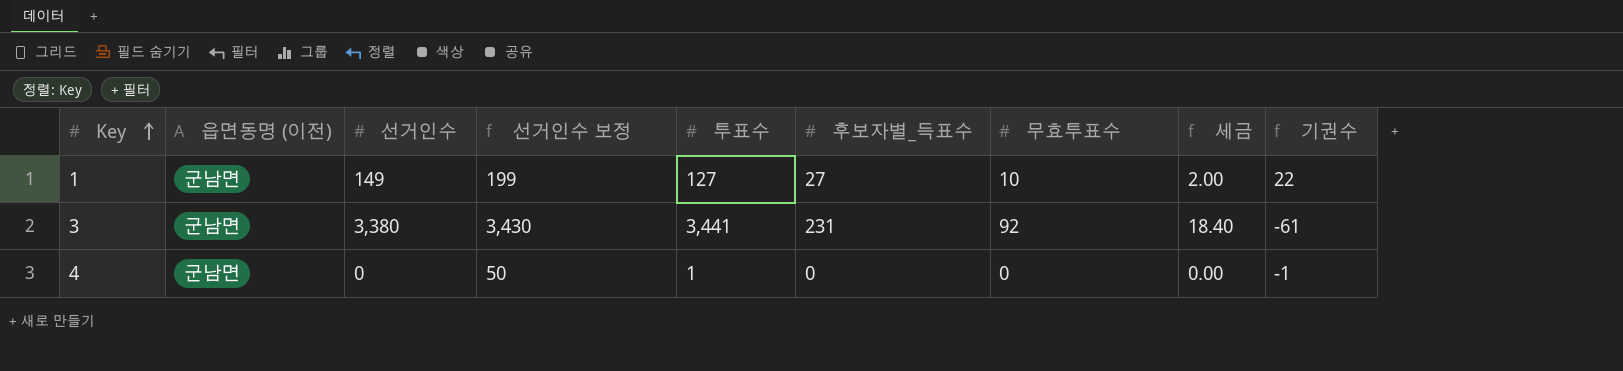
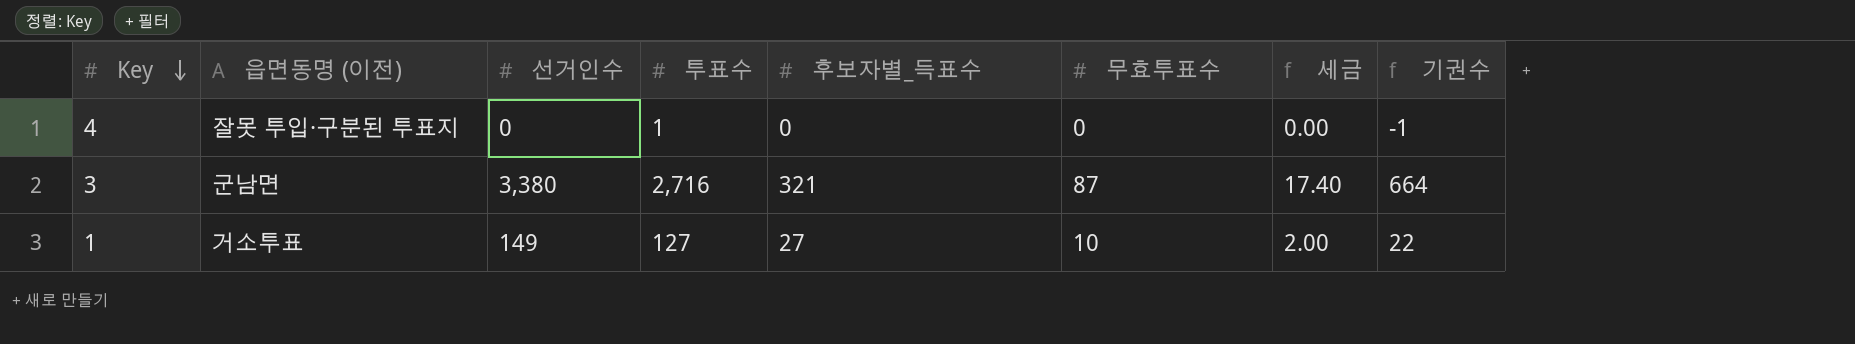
row order: Key ascending -> Key descending
column 선거인수 보정 | formula: [선거인수] + 50 -> none
4 | 읍면동명 (이전): 군남면 -> 잘못 투입·구분된 투표지
3 | 투표수: 3,441 -> 2,716
3 | 후보자별_득표수: 231 -> 321
3 | 무효투표수: 92 -> 87
3 | 세금: 18.40 -> 17.40
3 | 기권수: -61 -> 664
1 | 읍면동명 (이전): 군남면 -> 거소투표

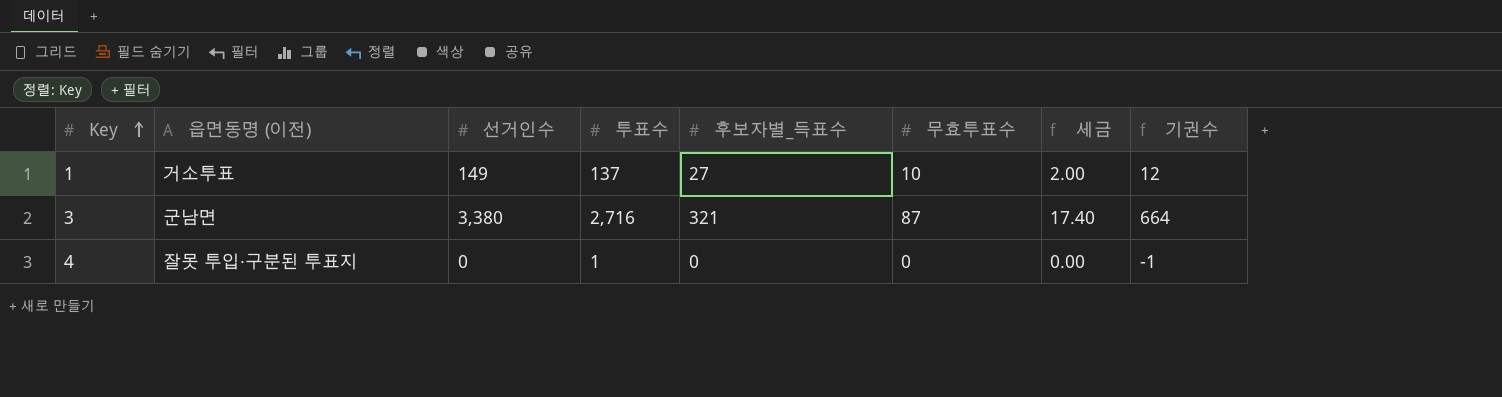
row order: Key descending -> Key ascending
1 | 투표수: 127 -> 137
1 | 기권수: 22 -> 12

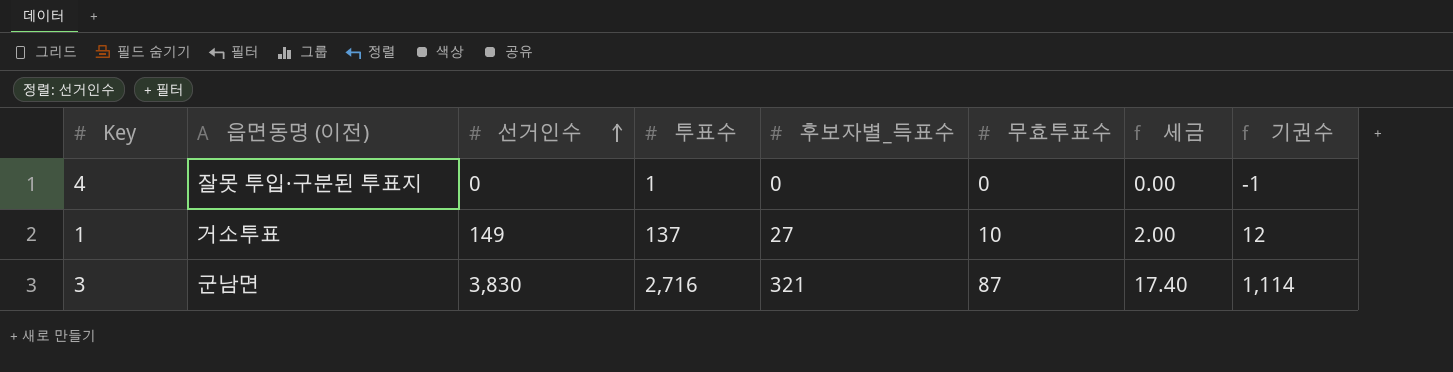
row order: Key ascending -> 선거인수 ascending
3 | 선거인수: 3,380 -> 3,830
3 | 기권수: 664 -> 1,114

